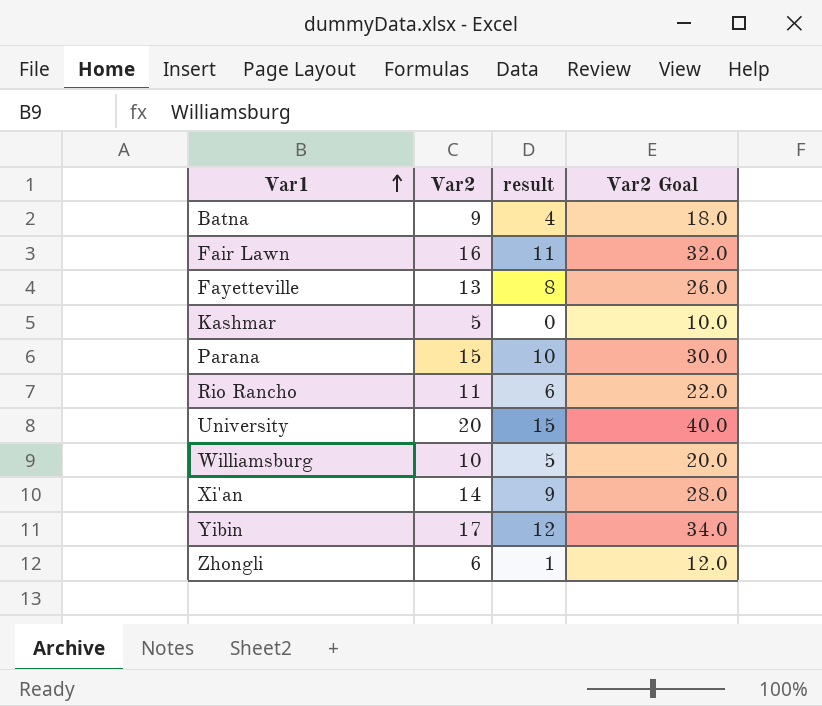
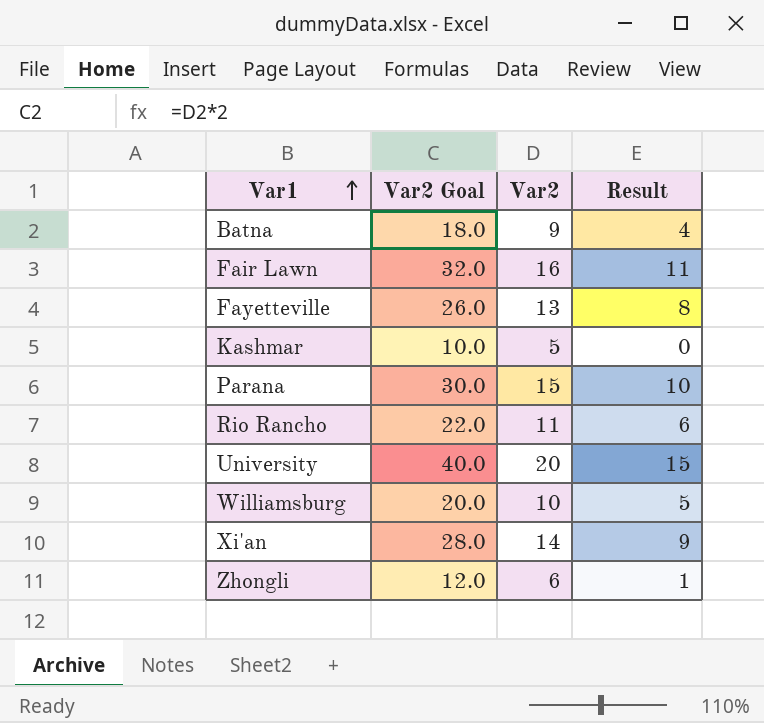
column Var2 Goal | position: 4 -> 2
column name: result -> Result
row Yibin: 17 | 12 | 34.0 -> none

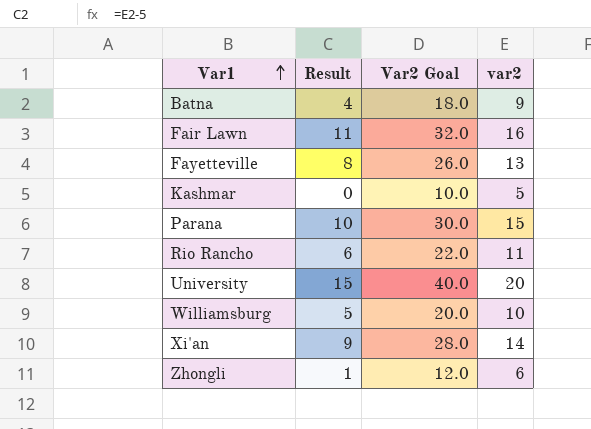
column Result | position: 4 -> 2
column name: Var2 -> var2

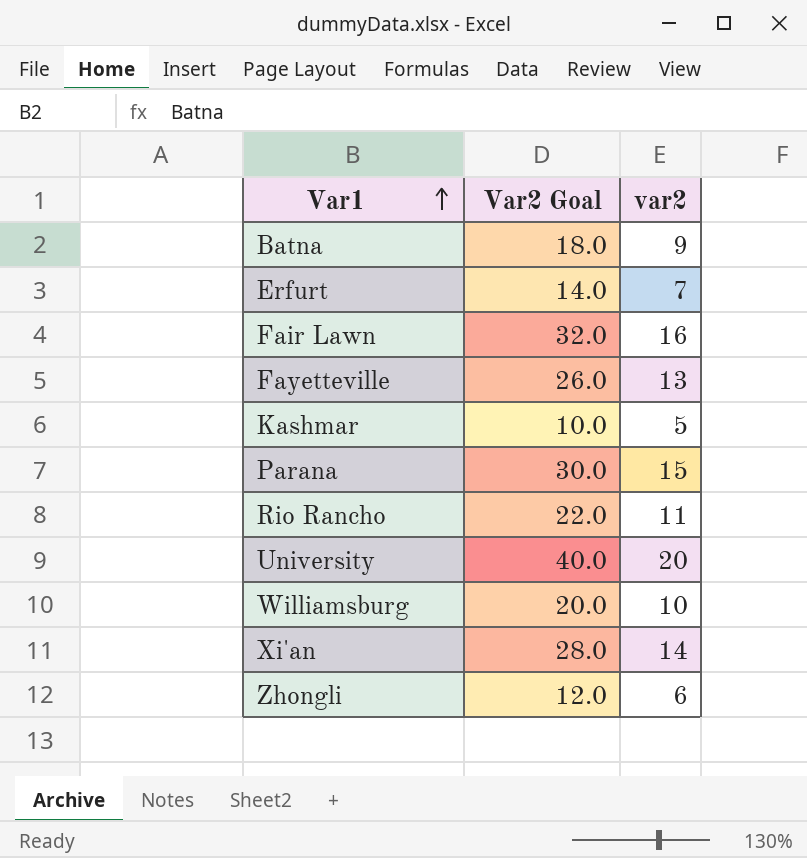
column Result | formula: [var2] - 5 -> none
row Erfurt: none -> 14.0 | 7

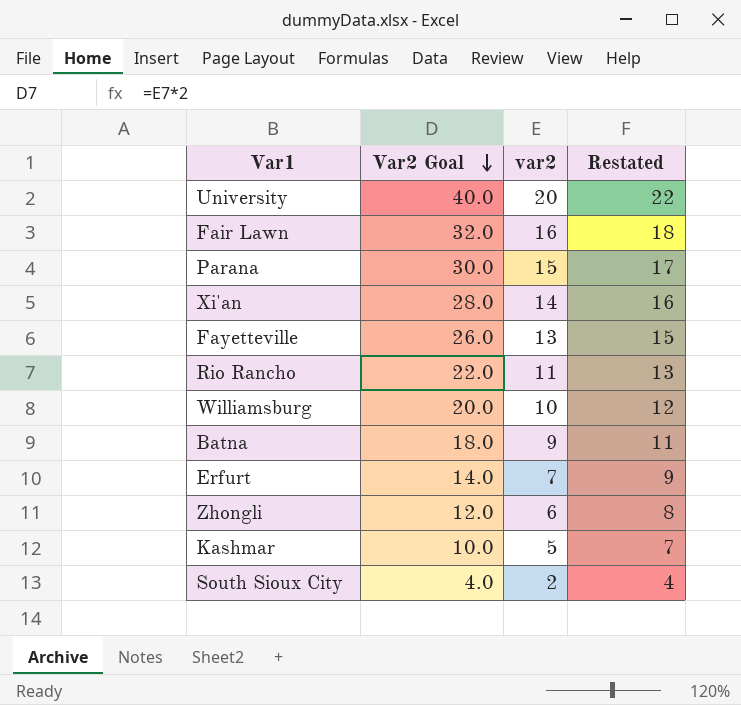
row order: Var1 ascending -> Var2 Goal descending
column Restated | formula: none -> [var2] + 2
row South Sioux City: none -> 4.0 | 2 | 4

